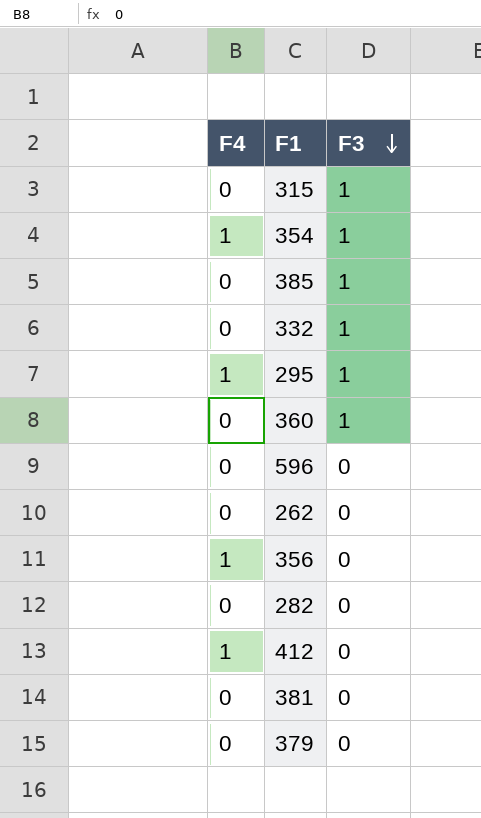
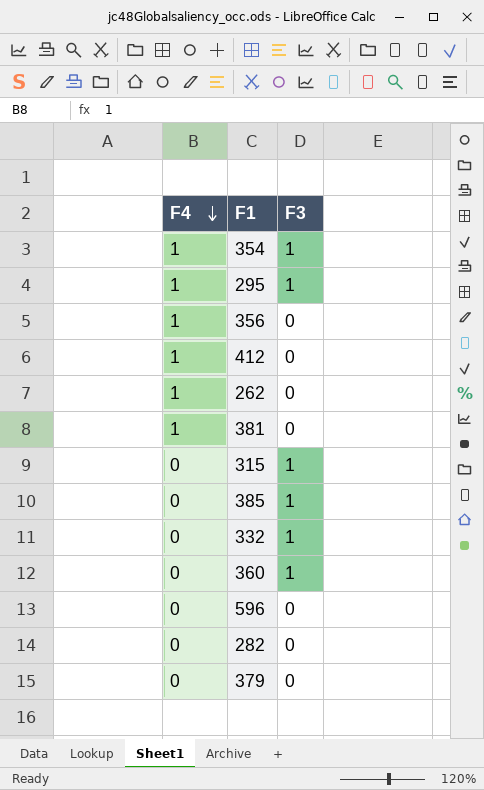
row order: F3 descending -> F4 descending
262 | F4: 0 -> 1
381 | F4: 0 -> 1

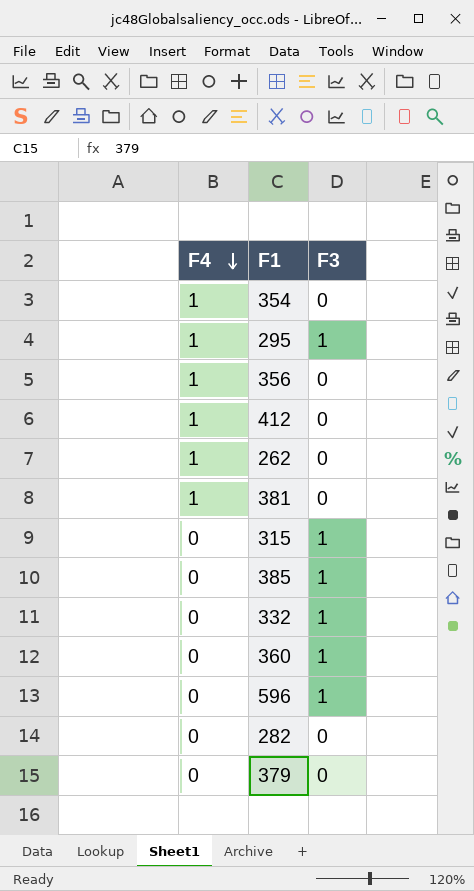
354 | F3: 1 -> 0
596 | F3: 0 -> 1

